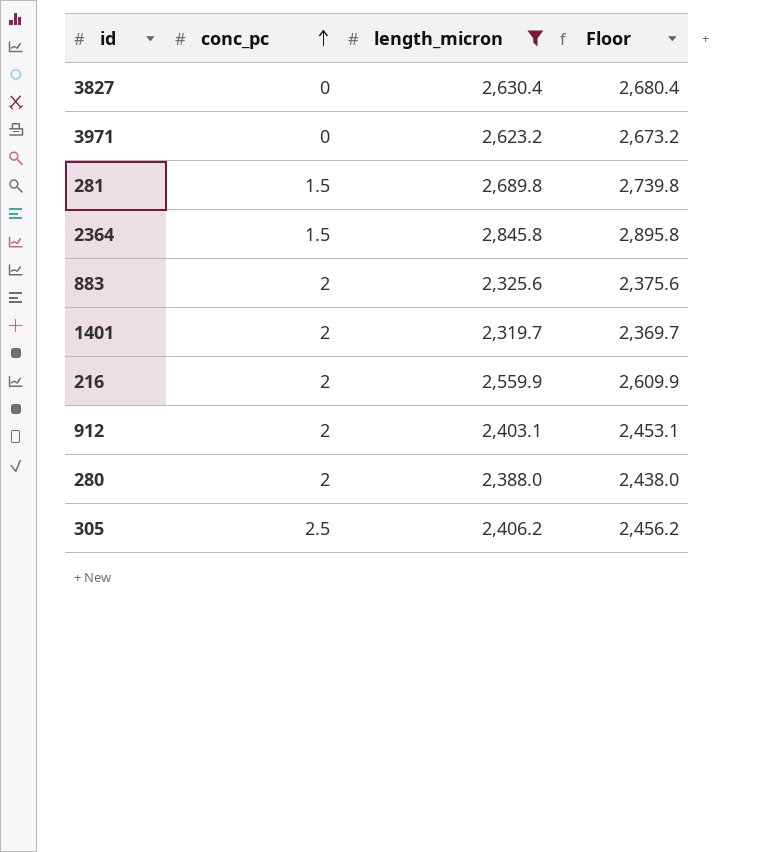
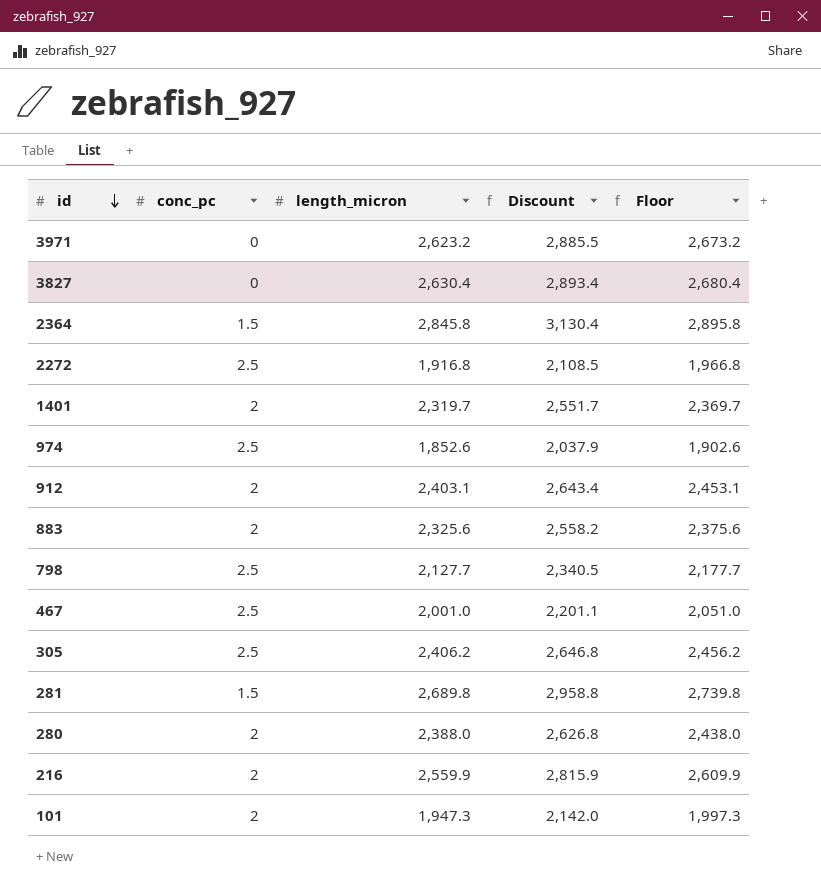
filter: length_micron >= 2,319.7 -> none
row order: conc_pc ascending -> id descending
column Discount | formula: none -> [length_micron] * 1.1

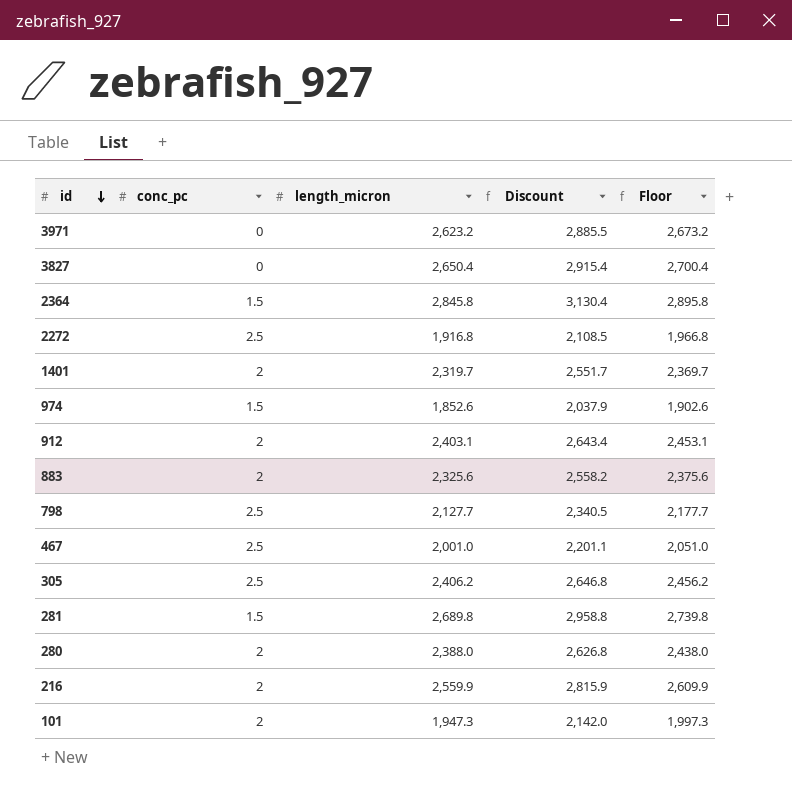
3827 | length_micron: 2,630.4 -> 2,650.4
3827 | Discount: 2,893.4 -> 2,915.4
3827 | Floor: 2,680.4 -> 2,700.4
974 | conc_pc: 2.5 -> 1.5

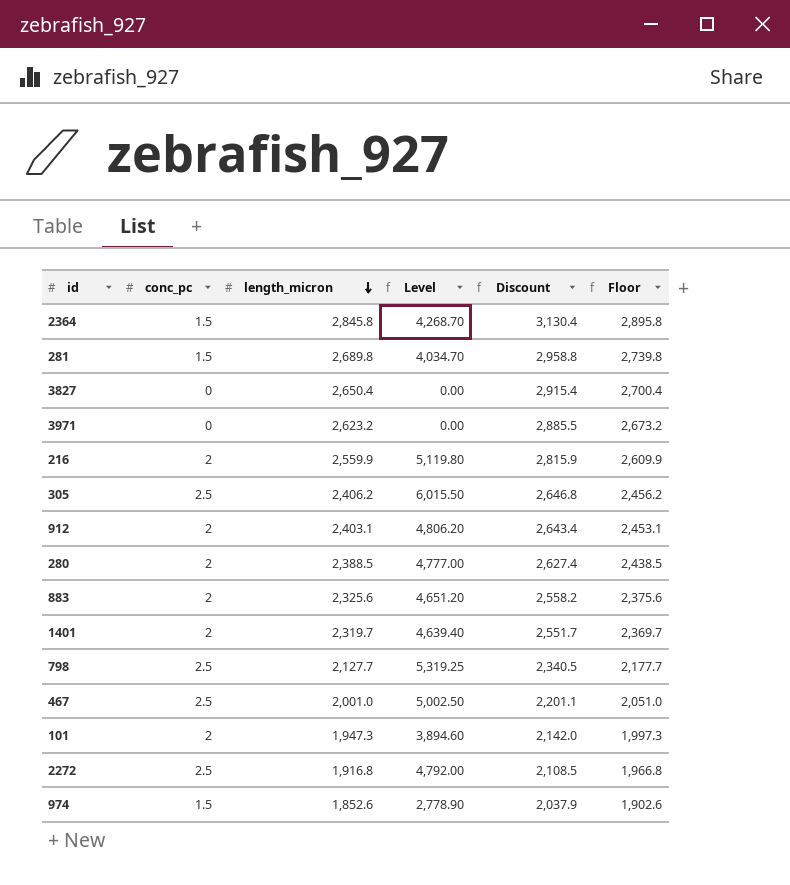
row order: id descending -> length_micron descending
column Level | formula: none -> [conc_pc] * [length_micron]
280 | length_micron: 2,388.0 -> 2,388.5
280 | Discount: 2,626.8 -> 2,627.4
280 | Floor: 2,438.0 -> 2,438.5

